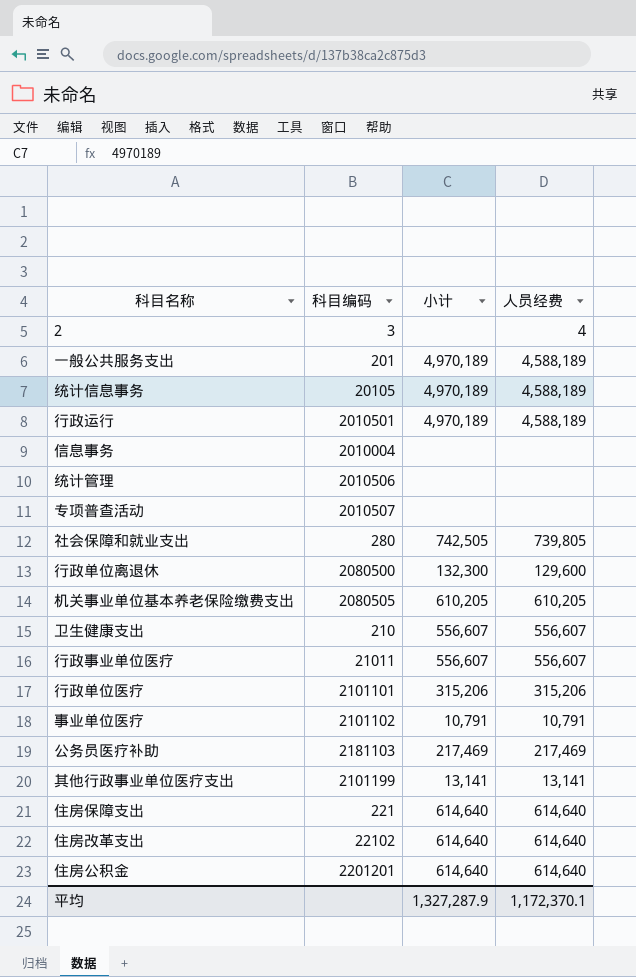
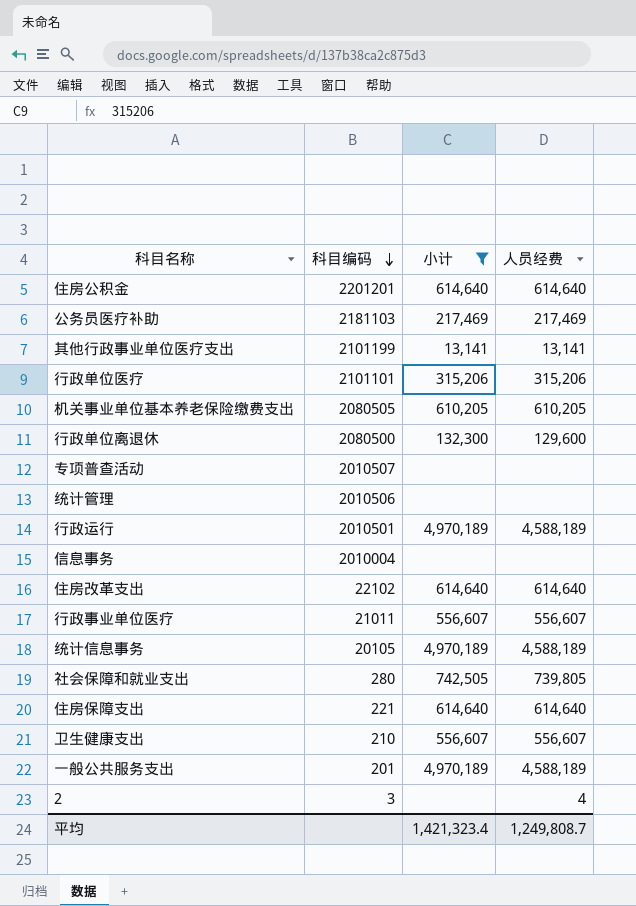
filter: none -> 小计 != 10,791
row order: none -> 科目编码 descending
平均 | 小计: 1,327,287.9 -> 1,421,323.4
平均 | 人员经费: 1,172,370.1 -> 1,249,808.7

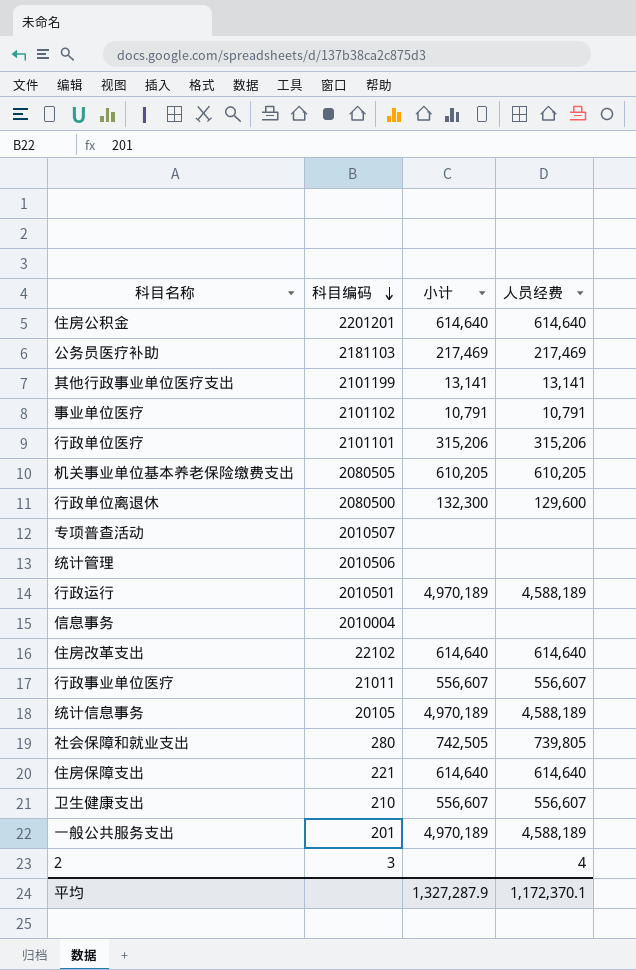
filter: 小计 != 10,791 -> none
平均 | 小计: 1,421,323.4 -> 1,327,287.9
平均 | 人员经费: 1,249,808.7 -> 1,172,370.1

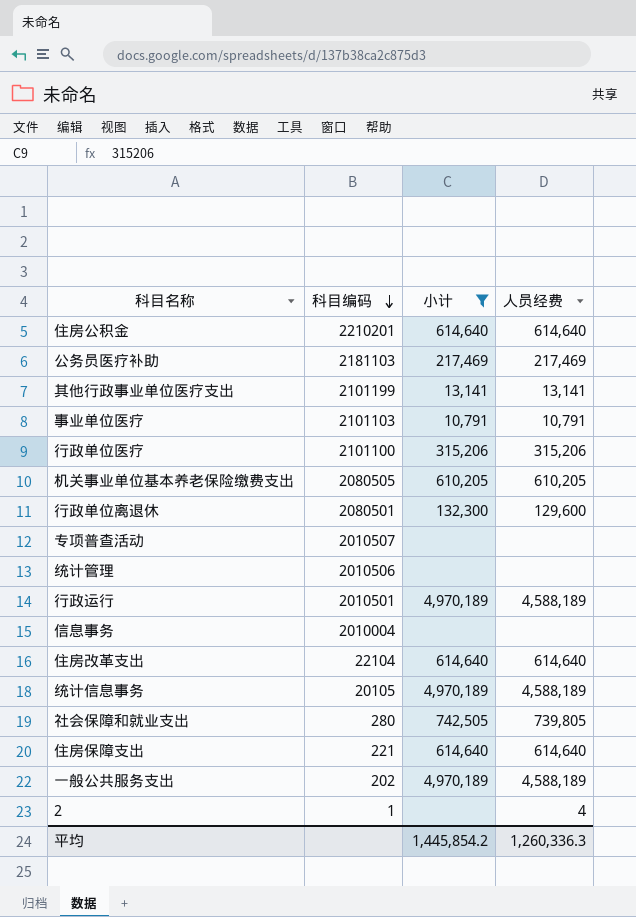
filter: none -> 小计 != 556,607
住房公积金 | 科目编码: 2201201 -> 2210201
事业单位医疗 | 科目编码: 2101102 -> 2101103
行政单位医疗 | 科目编码: 2101101 -> 2101100
行政单位离退休 | 科目编码: 2080500 -> 2080501
住房改革支出 | 科目编码: 22102 -> 22104
一般公共服务支出 | 科目编码: 201 -> 202
2 | 科目编码: 3 -> 1
平均 | 小计: 1,327,287.9 -> 1,445,854.2
平均 | 人员经费: 1,172,370.1 -> 1,260,336.3

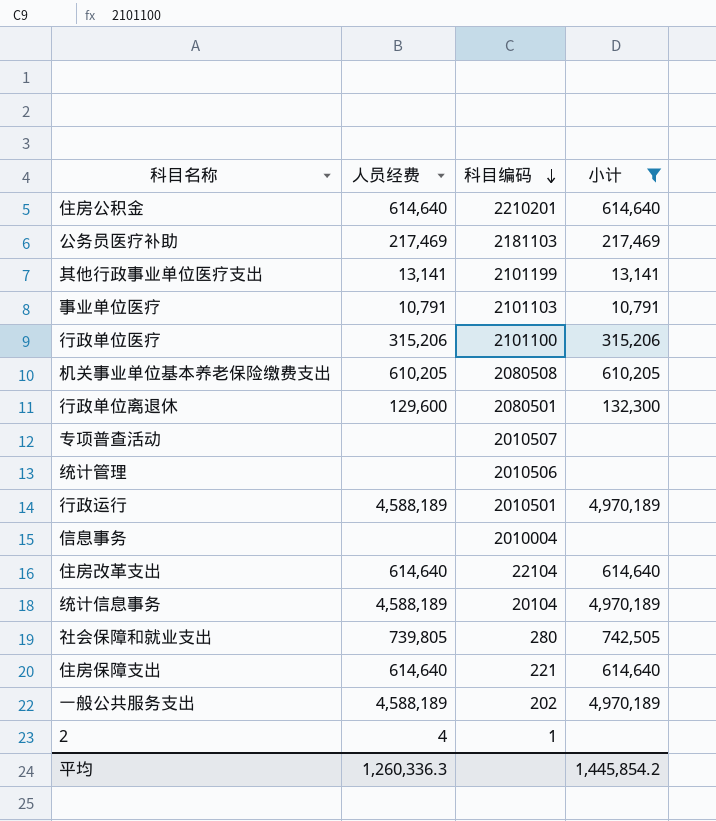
column 人员经费 | position: 4 -> 2
机关事业单位基本养老保险缴费支出 | 科目编码: 2080505 -> 2080508
统计信息事务 | 科目编码: 20105 -> 20104

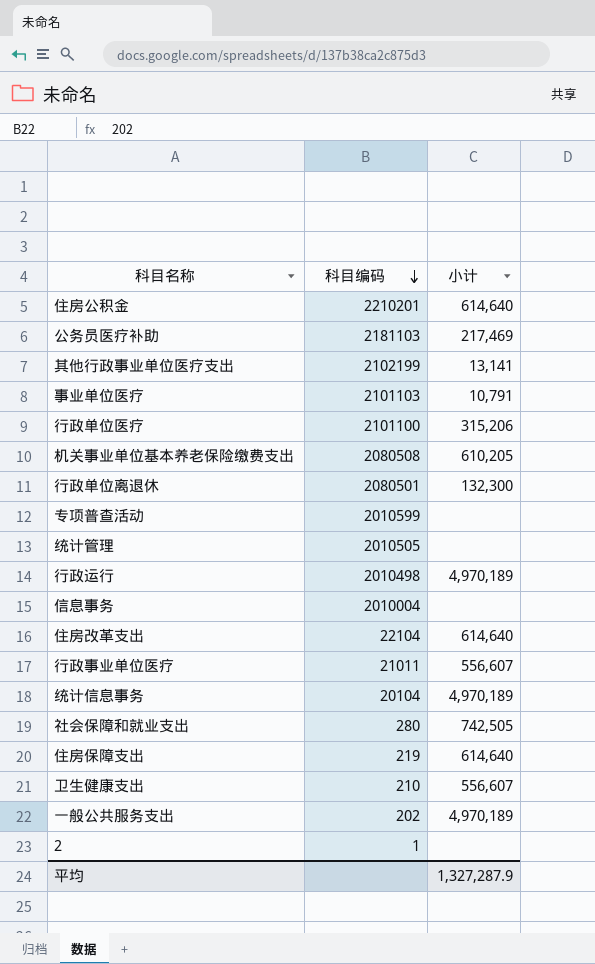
filter: 小计 != 556,607 -> none
column 人员经费 | position: 2 -> none
其他行政事业单位医疗支出 | 科目编码: 2101199 -> 2102199
专项普查活动 | 科目编码: 2010507 -> 2010599
统计管理 | 科目编码: 2010506 -> 2010505
行政运行 | 科目编码: 2010501 -> 2010498
住房保障支出 | 科目编码: 221 -> 219
平均 | 小计: 1,445,854.2 -> 1,327,287.9

